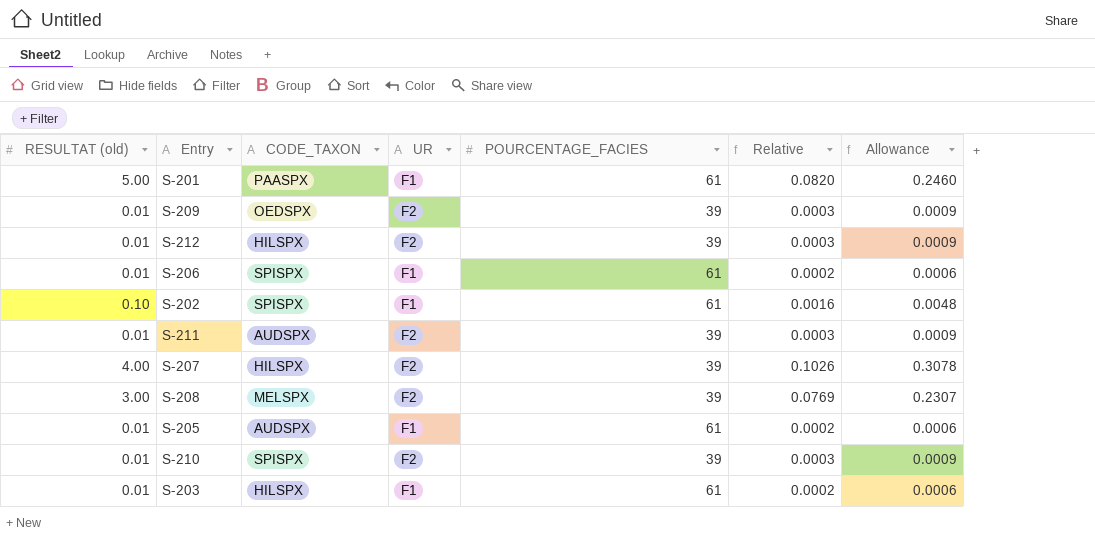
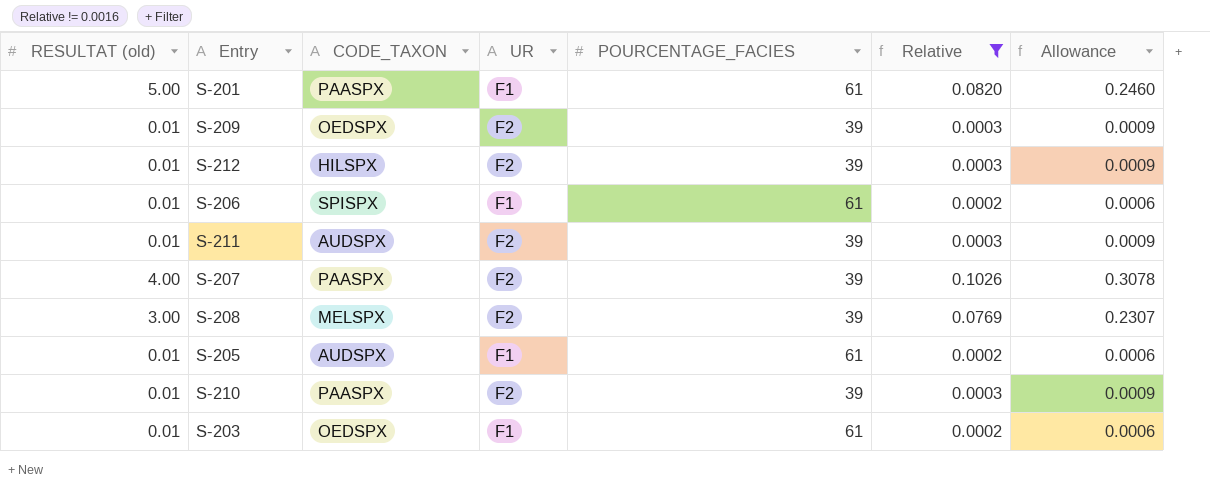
filter: none -> Relative != 0.0016
S-207 | CODE_TAXON: HILSPX -> PAASPX
S-210 | CODE_TAXON: SPISPX -> PAASPX
S-203 | CODE_TAXON: HILSPX -> OEDSPX

